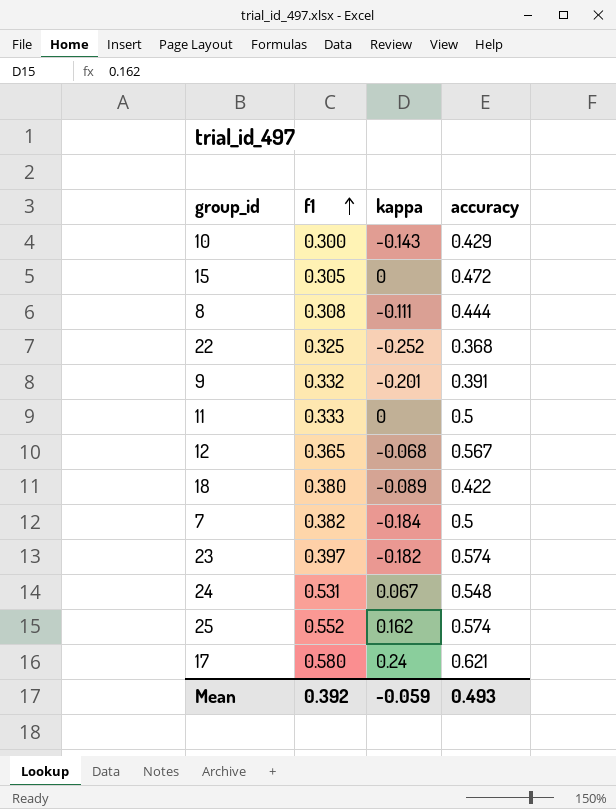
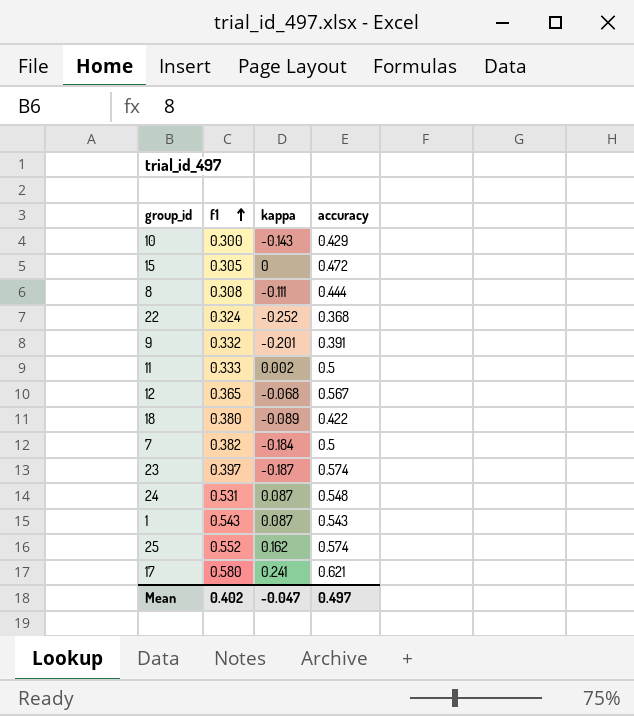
22 | f1: 0.325 -> 0.324
11 | kappa: 0 -> 0.002
23 | kappa: -0.182 -> -0.187
24 | kappa: 0.067 -> 0.087
row 1: none -> 0.543 | 0.087 | 0.543
17 | kappa: 0.24 -> 0.241
Mean | f1: 0.392 -> 0.402
Mean | kappa: -0.059 -> -0.047
Mean | accuracy: 0.493 -> 0.497

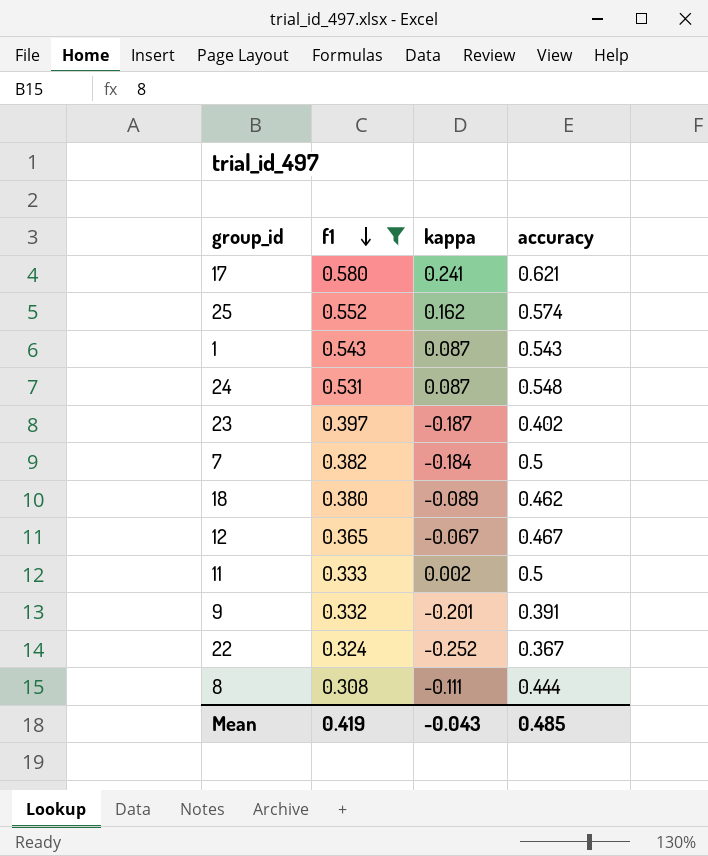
filter: none -> f1 >= 0.308
row order: f1 ascending -> f1 descending
23 | accuracy: 0.574 -> 0.402
18 | accuracy: 0.422 -> 0.462
12 | kappa: -0.068 -> -0.067
12 | accuracy: 0.567 -> 0.467
22 | accuracy: 0.368 -> 0.367
Mean | f1: 0.402 -> 0.419
Mean | kappa: -0.047 -> -0.043
Mean | accuracy: 0.497 -> 0.485

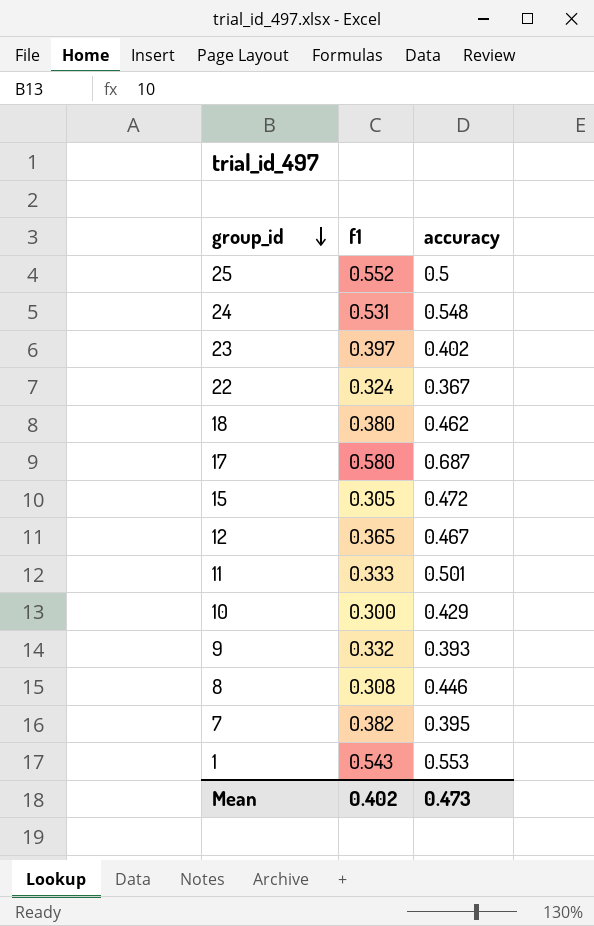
filter: f1 >= 0.308 -> none
row order: f1 descending -> group_id descending
column kappa | position: 3 -> none
25 | accuracy: 0.574 -> 0.5
17 | accuracy: 0.621 -> 0.687
11 | accuracy: 0.5 -> 0.501
9 | accuracy: 0.391 -> 0.393
8 | accuracy: 0.444 -> 0.446
7 | accuracy: 0.5 -> 0.395
1 | accuracy: 0.543 -> 0.553
Mean | f1: 0.419 -> 0.402
Mean | accuracy: 0.485 -> 0.473

